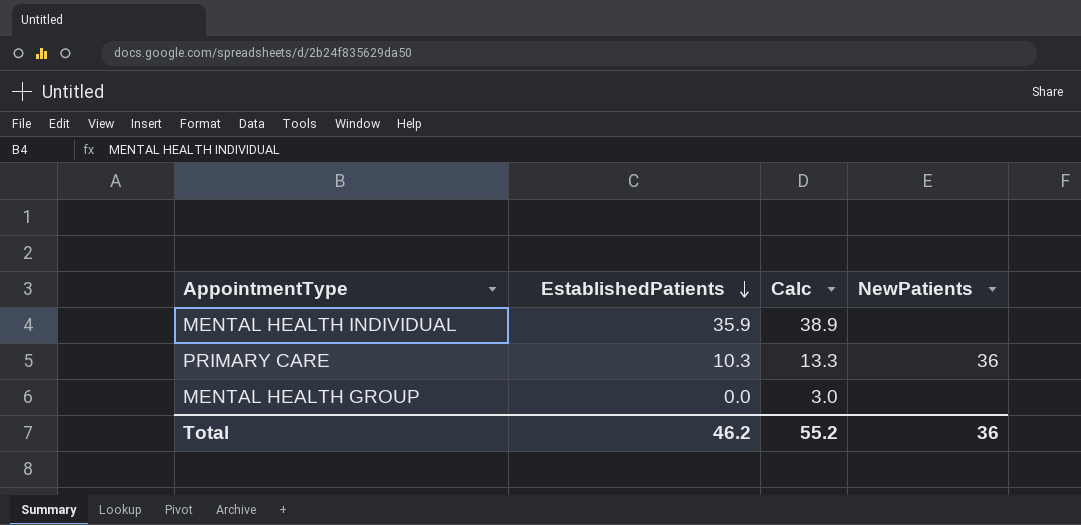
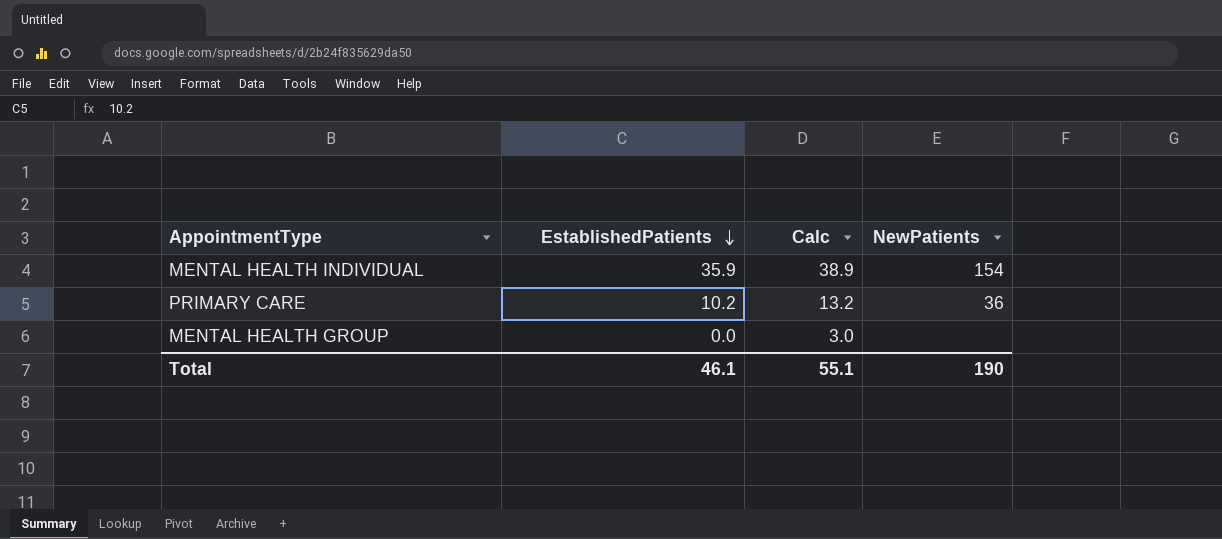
MENTAL HEALTH INDIVIDUAL | NewPatients: none -> 154
PRIMARY CARE | EstablishedPatients: 10.3 -> 10.2
PRIMARY CARE | Calc: 13.3 -> 13.2
Total | EstablishedPatients: 46.2 -> 46.1
Total | Calc: 55.2 -> 55.1
Total | NewPatients: 36 -> 190

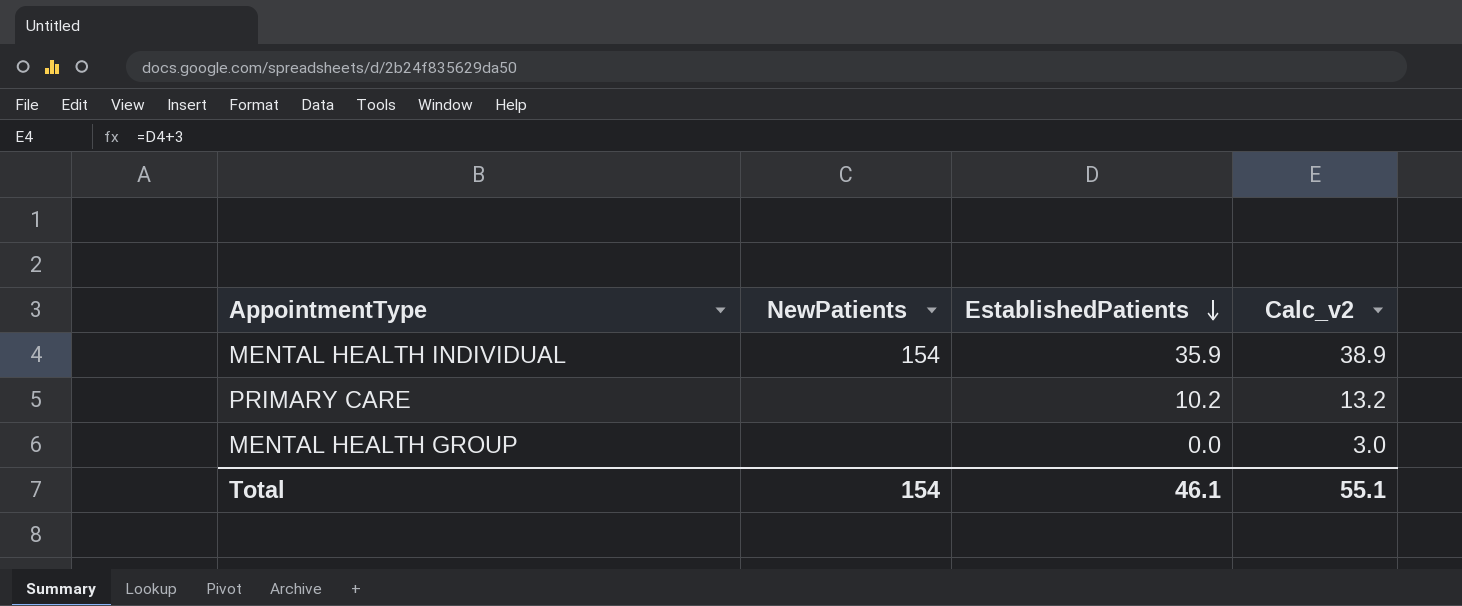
column NewPatients | position: 4 -> 2
column name: Calc -> Calc_v2
PRIMARY CARE | NewPatients: 36 -> none
Total | NewPatients: 190 -> 154

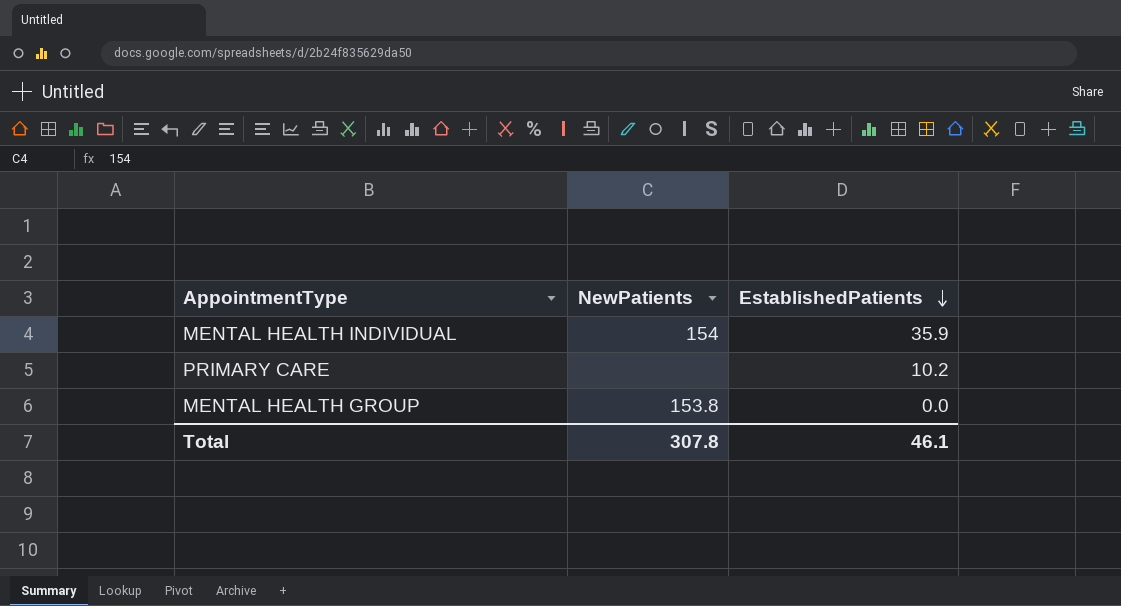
column Calc_v2 | formula: [EstablishedPatients] + 3 -> none
MENTAL HEALTH GROUP | NewPatients: none -> 153.8
Total | NewPatients: 154 -> 307.8

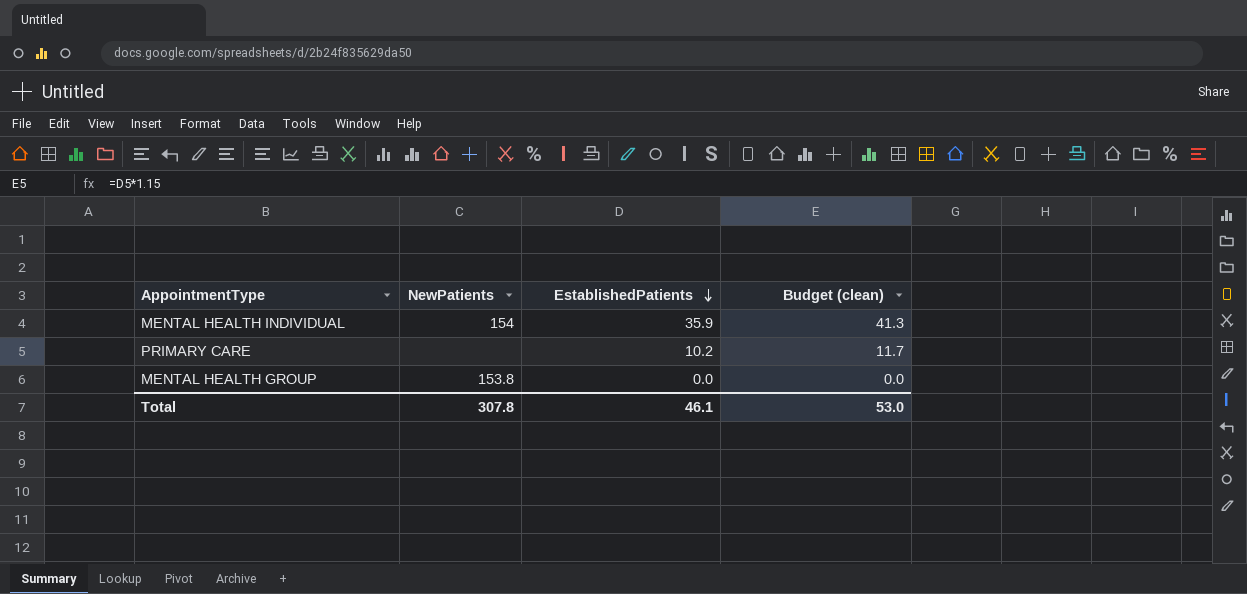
column Budget (clean) | formula: none -> [EstablishedPatients] * 1.15

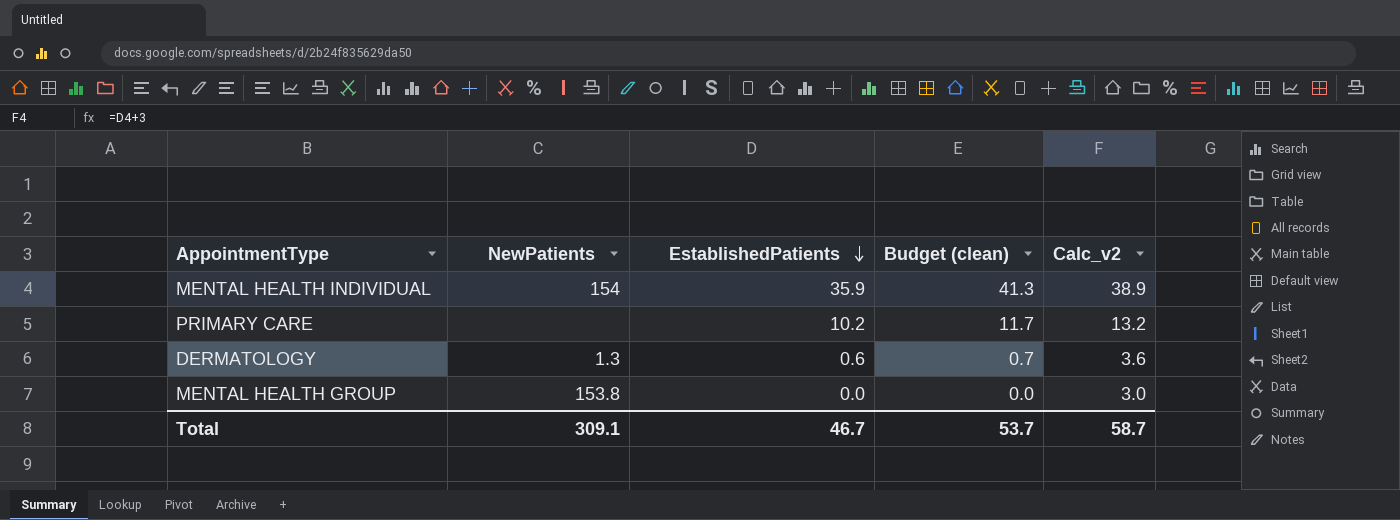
column Calc_v2 | formula: none -> [EstablishedPatients] + 3
row DERMATOLOGY: none -> 1.3 | 0.6 | 0.7 | 3.6
Total | NewPatients: 307.8 -> 309.1
Total | EstablishedPatients: 46.1 -> 46.7
Total | Budget (clean): 53.0 -> 53.7

